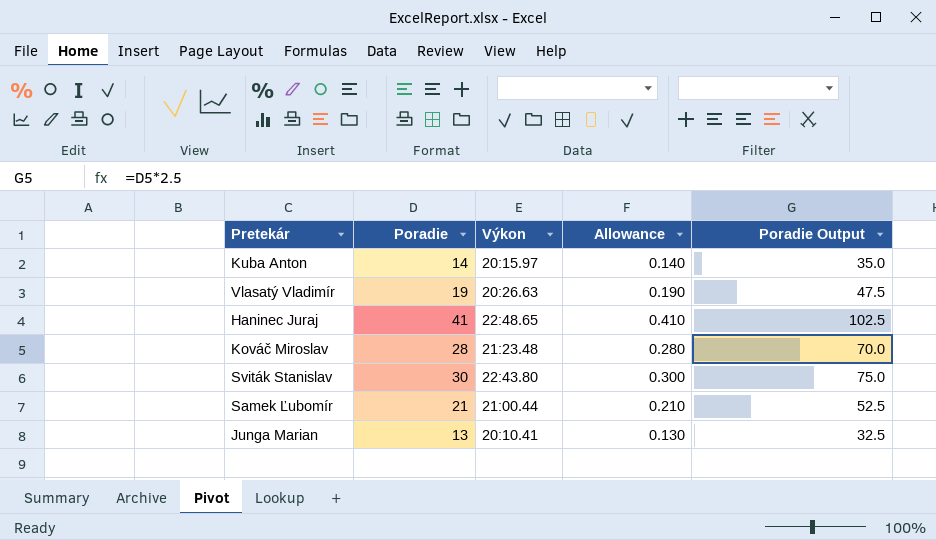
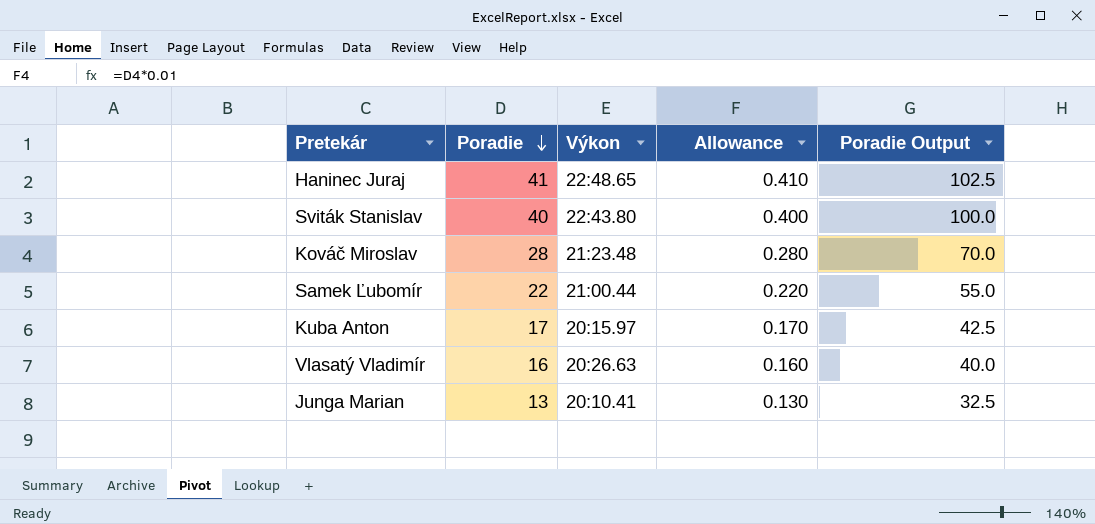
row order: none -> Poradie descending
Sviták Stanislav | Poradie: 30 -> 40
Sviták Stanislav | Allowance: 0.300 -> 0.400
Sviták Stanislav | Poradie Output: 75.0 -> 100.0
Samek Ľubomír | Poradie: 21 -> 22
Samek Ľubomír | Allowance: 0.210 -> 0.220
Samek Ľubomír | Poradie Output: 52.5 -> 55.0
Kuba Anton | Poradie: 14 -> 17
Kuba Anton | Allowance: 0.140 -> 0.170
Kuba Anton | Poradie Output: 35.0 -> 42.5
Vlasatý Vladimír | Poradie: 19 -> 16
Vlasatý Vladimír | Allowance: 0.190 -> 0.160
Vlasatý Vladimír | Poradie Output: 47.5 -> 40.0

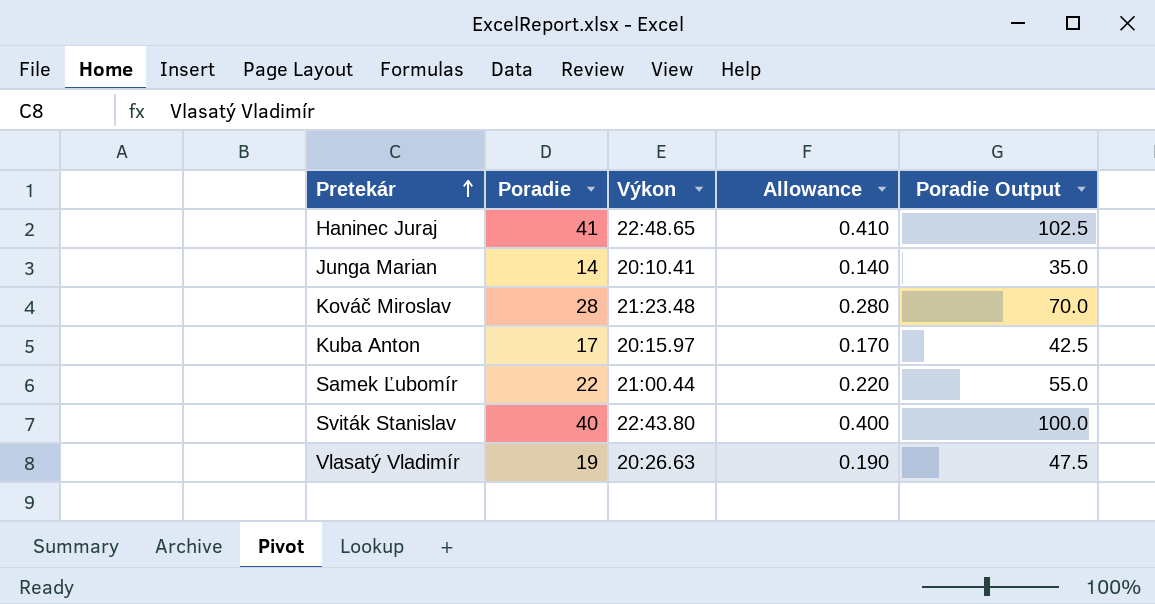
row order: Poradie descending -> Pretekár ascending
Junga Marian | Poradie: 13 -> 14
Junga Marian | Allowance: 0.130 -> 0.140
Junga Marian | Poradie Output: 32.5 -> 35.0
Vlasatý Vladimír | Poradie: 16 -> 19
Vlasatý Vladimír | Allowance: 0.160 -> 0.190
Vlasatý Vladimír | Poradie Output: 40.0 -> 47.5

